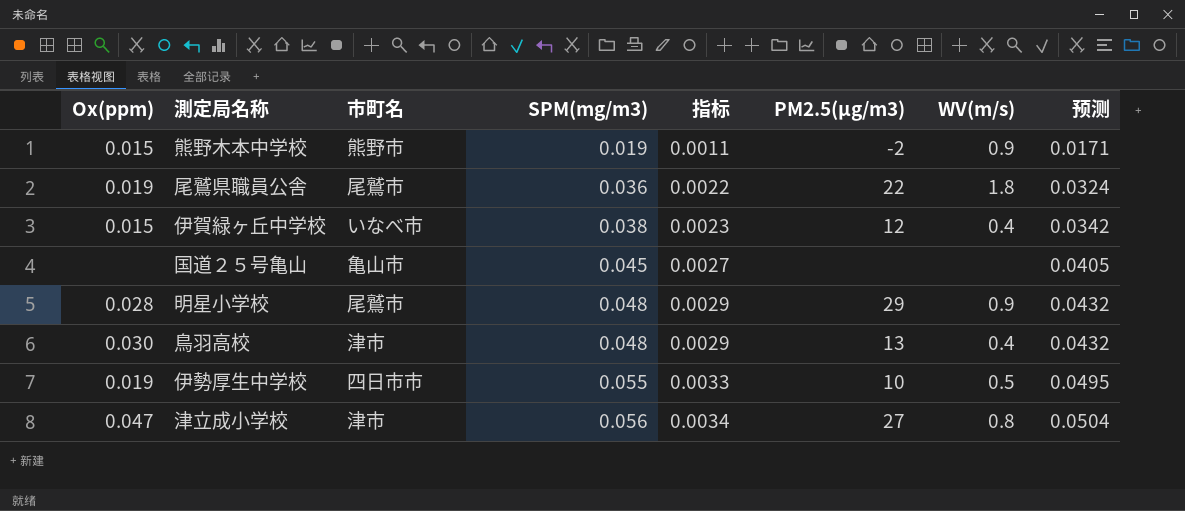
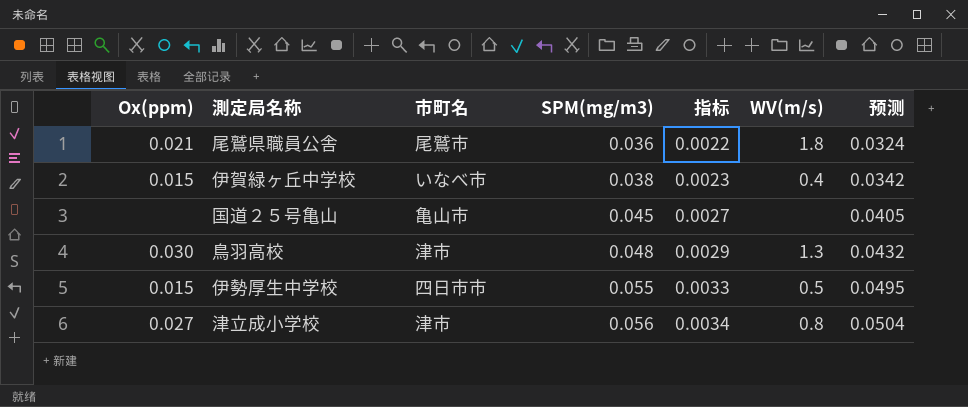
column PM2.5(μg/m3) | position: 6 -> none
row 熊野木本中学校: 0.015 | 熊野市 | 0.019 | 0.0011 | -2 | 0.9 | 0.0171 -> none
row 明星小学校: 0.028 | 尾鷲市 | 0.048 | 0.0029 | 29 | 0.9 | 0.0432 -> none
尾鷲県職員公舎 | Ox(ppm): 0.019 -> 0.021
鳥羽高校 | WV(m/s): 0.4 -> 1.3
伊勢厚生中学校 | Ox(ppm): 0.019 -> 0.015
津立成小学校 | Ox(ppm): 0.047 -> 0.027

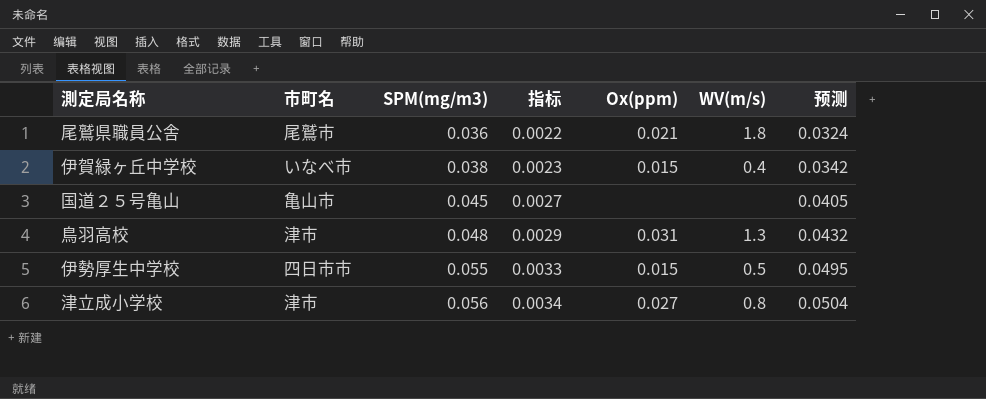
column Ox(ppm) | position: 1 -> 5
鳥羽高校 | Ox(ppm): 0.030 -> 0.031

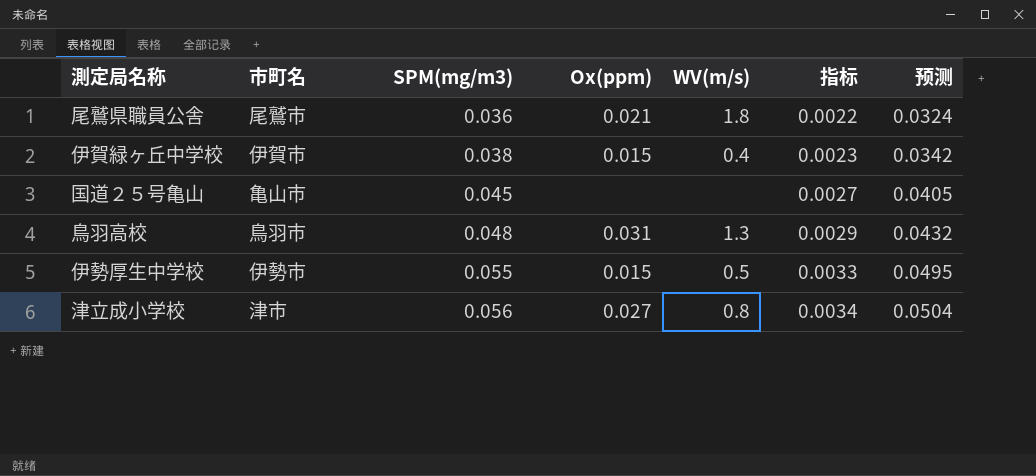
column 指标 | position: 4 -> 6
伊賀緑ヶ丘中学校 | 市町名: いなべ市 -> 伊賀市
鳥羽高校 | 市町名: 津市 -> 鳥羽市
伊勢厚生中学校 | 市町名: 四日市市 -> 伊勢市

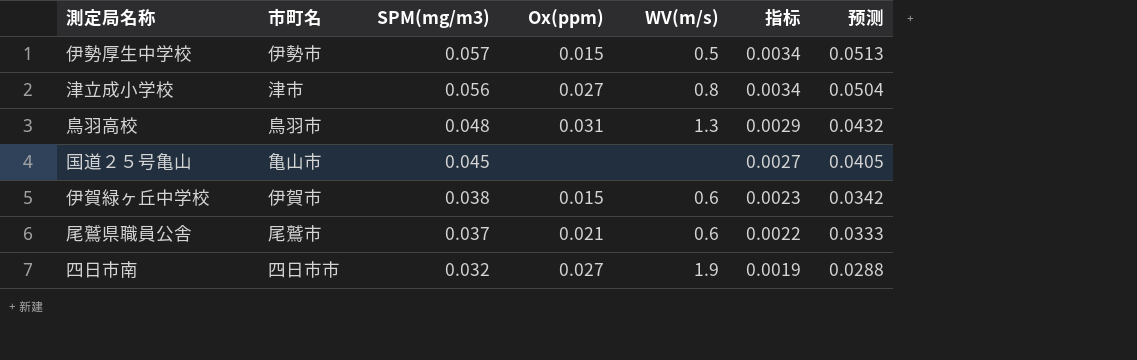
row order: SPM(mg/m3) ascending -> SPM(mg/m3) descending
伊勢厚生中学校 | SPM(mg/m3): 0.055 -> 0.057
伊勢厚生中学校 | 指标: 0.0033 -> 0.0034
伊勢厚生中学校 | 预测: 0.0495 -> 0.0513
伊賀緑ヶ丘中学校 | WV(m/s): 0.4 -> 0.6
尾鷲県職員公舎 | SPM(mg/m3): 0.036 -> 0.037
尾鷲県職員公舎 | WV(m/s): 1.8 -> 0.6
尾鷲県職員公舎 | 预测: 0.0324 -> 0.0333
row 四日市南: none -> 四日市市 | 0.032 | 0.027 | 1.9 | 0.0019 | 0.0288

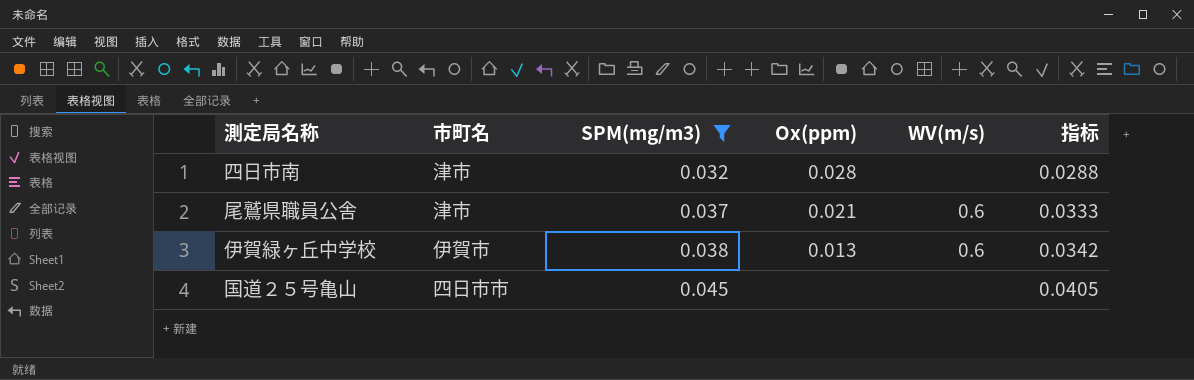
filter: none -> SPM(mg/m3) <= 0.045
row order: SPM(mg/m3) descending -> SPM(mg/m3) ascending
column 预测 | formula: [SPM(mg/m3)] * 0.9 -> none
column 指标 | formula: [SPM(mg/m3)] * 0.06 -> [SPM(mg/m3)] * 0.9
四日市南 | 市町名: 四日市市 -> 津市
四日市南 | Ox(ppm): 0.027 -> 0.028
四日市南 | WV(m/s): 1.9 -> none
尾鷲県職員公舎 | 市町名: 尾鷲市 -> 津市
伊賀緑ヶ丘中学校 | Ox(ppm): 0.015 -> 0.013
国道２５号亀山 | 市町名: 亀山市 -> 四日市市

